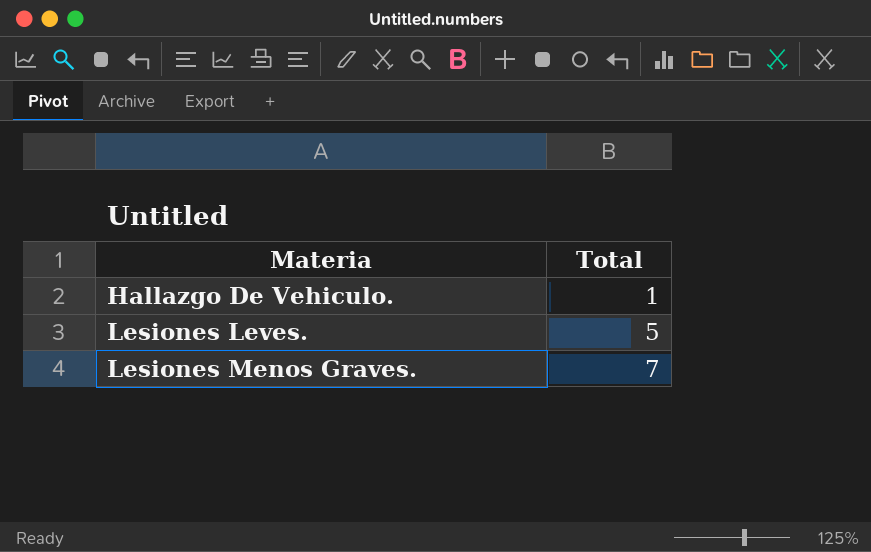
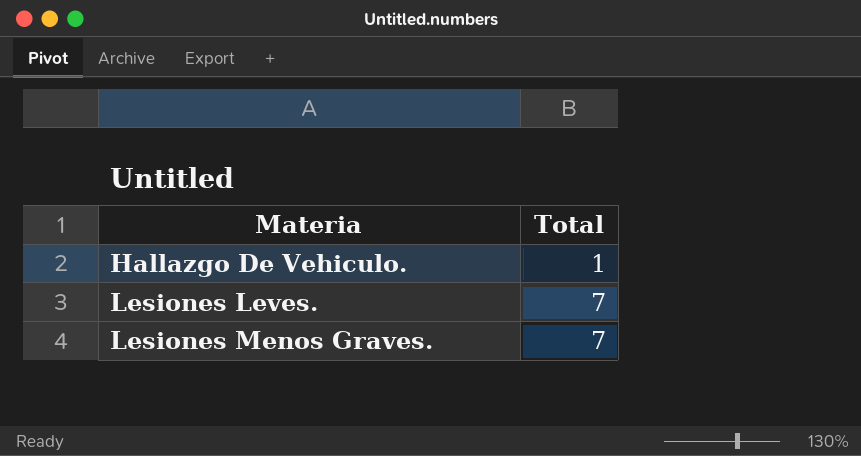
Lesiones Leves. | Total: 5 -> 7

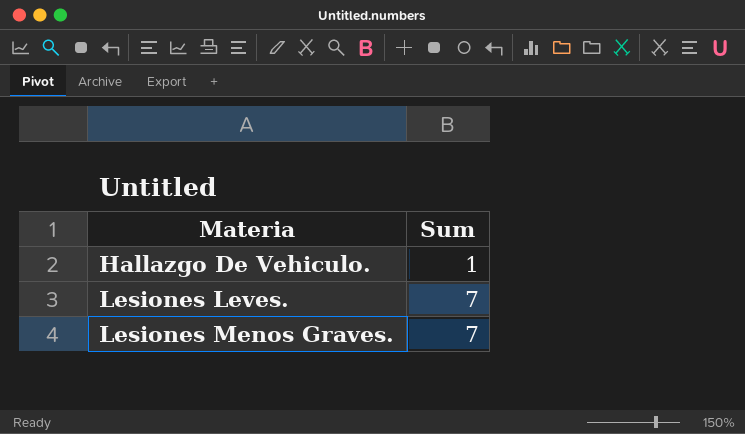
column name: Total -> Sum

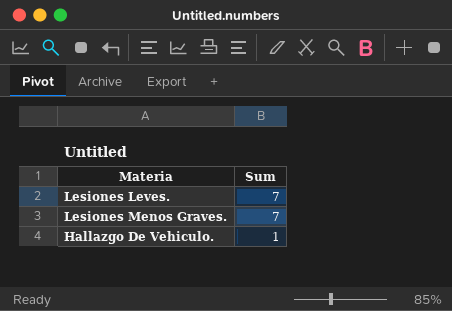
row order: Materia ascending -> Sum descending

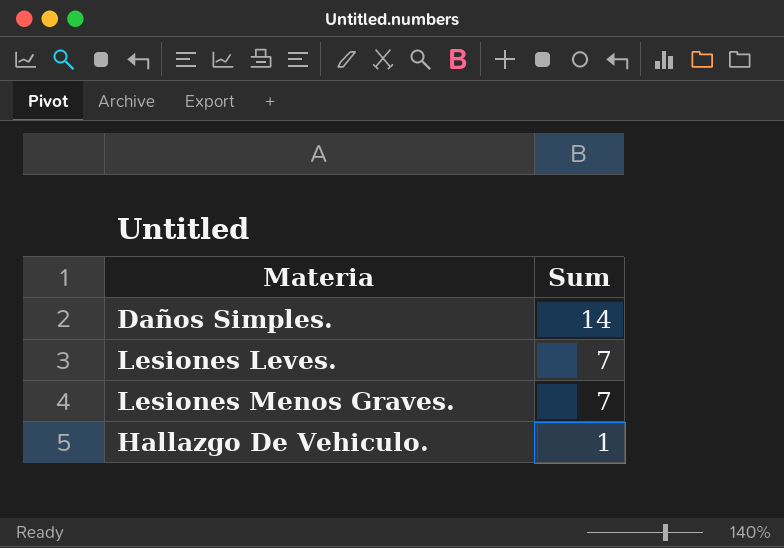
row Daños Simples.: none -> 14

